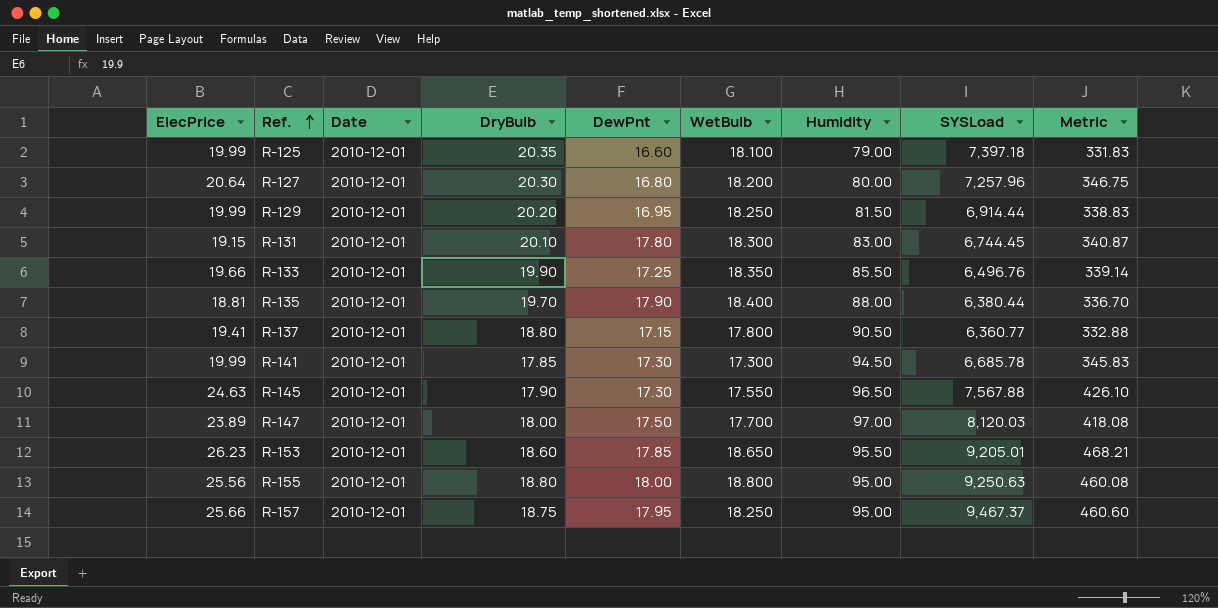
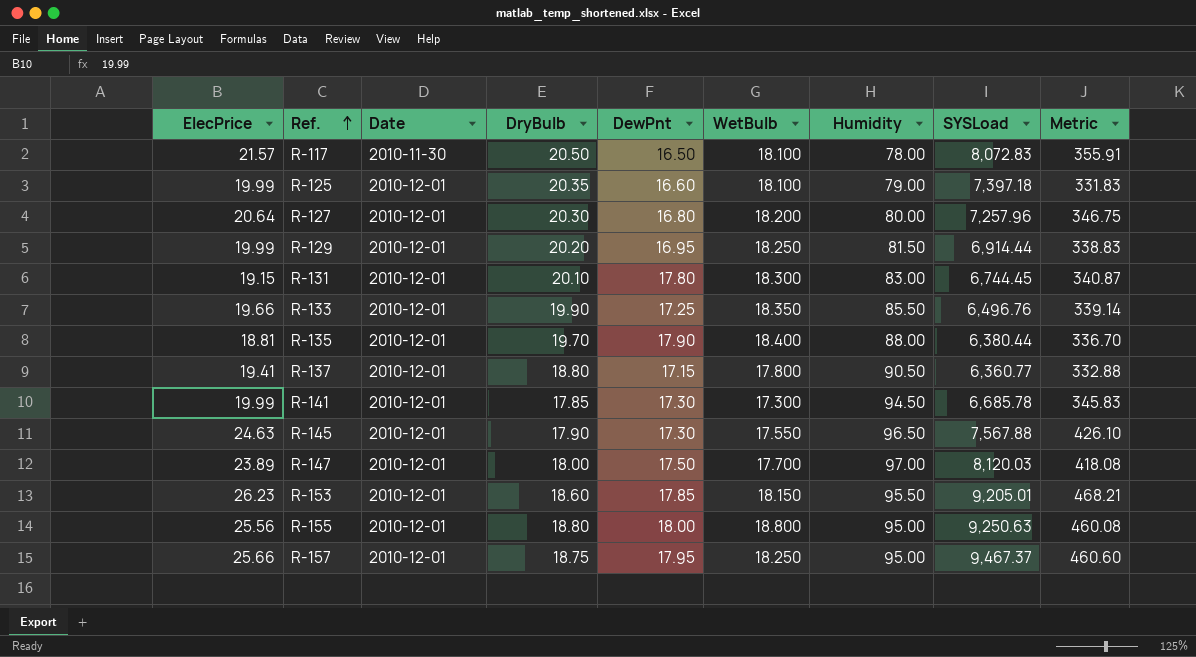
row R-117: none -> 21.57 | 2010-11-30 | 20.50 | 16.50 | 18.100 | 78.00 | 8,072.83 | 355.91
R-153 | WetBulb: 18.650 -> 18.150

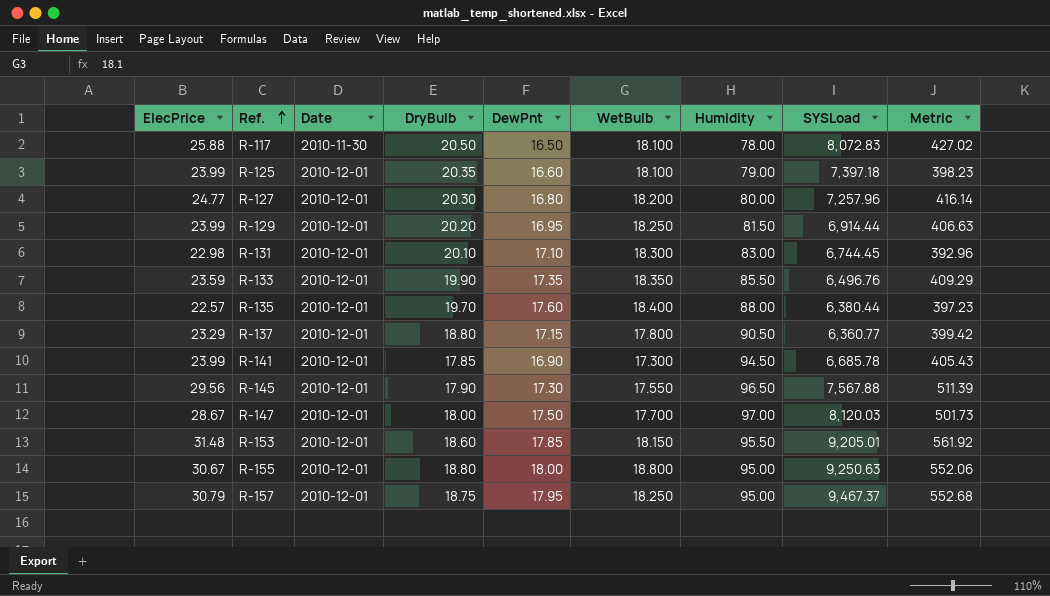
R-117 | ElecPrice: 21.57 -> 25.88
R-117 | Metric: 355.91 -> 427.02
R-125 | ElecPrice: 19.99 -> 23.99
R-125 | Metric: 331.83 -> 398.23
R-127 | ElecPrice: 20.64 -> 24.77
R-127 | Metric: 346.75 -> 416.14
R-129 | ElecPrice: 19.99 -> 23.99
R-129 | Metric: 338.83 -> 406.63
R-131 | ElecPrice: 19.15 -> 22.98
R-131 | DewPnt: 17.80 -> 17.10
R-131 | Metric: 340.87 -> 392.96
R-133 | ElecPrice: 19.66 -> 23.59
R-133 | DewPnt: 17.25 -> 17.35
R-133 | Metric: 339.14 -> 409.29
R-135 | ElecPrice: 18.81 -> 22.57
R-135 | DewPnt: 17.90 -> 17.60
R-135 | Metric: 336.70 -> 397.23
R-137 | ElecPrice: 19.41 -> 23.29
R-137 | Metric: 332.88 -> 399.42
R-141 | ElecPrice: 19.99 -> 23.99
R-141 | DewPnt: 17.30 -> 16.90
R-141 | Metric: 345.83 -> 405.43
R-145 | ElecPrice: 24.63 -> 29.56
R-145 | Metric: 426.10 -> 511.39
R-147 | ElecPrice: 23.89 -> 28.67
R-147 | Metric: 418.08 -> 501.73
R-153 | ElecPrice: 26.23 -> 31.48
R-153 | Metric: 468.21 -> 561.92
R-155 | ElecPrice: 25.56 -> 30.67
R-155 | Metric: 460.08 -> 552.06
R-157 | ElecPrice: 25.66 -> 30.79
R-157 | Metric: 460.60 -> 552.68

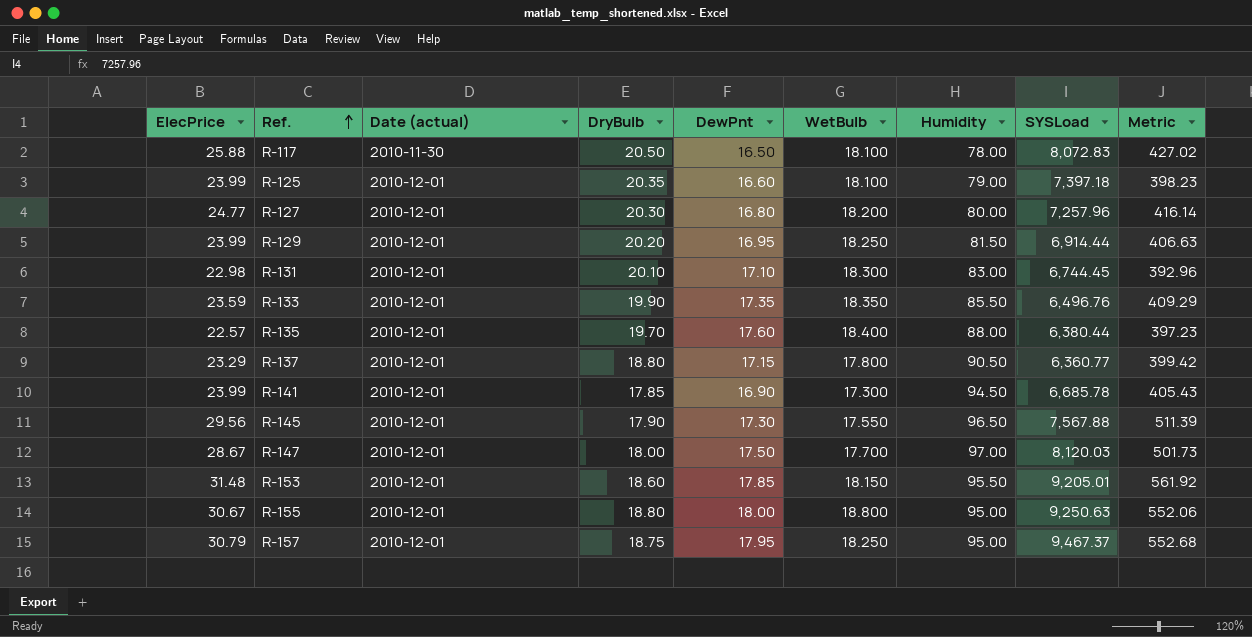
column name: Date -> Date (actual)

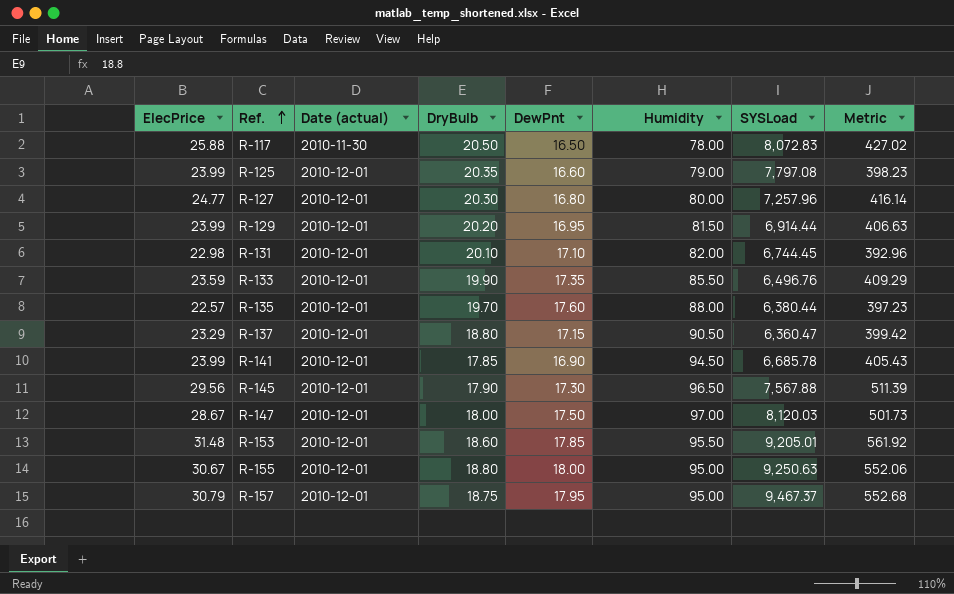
column WetBulb | position: 6 -> none
R-125 | SYSLoad: 7,397.18 -> 7,797.08
R-131 | Humidity: 83.00 -> 82.00
R-137 | SYSLoad: 6,360.77 -> 6,360.47

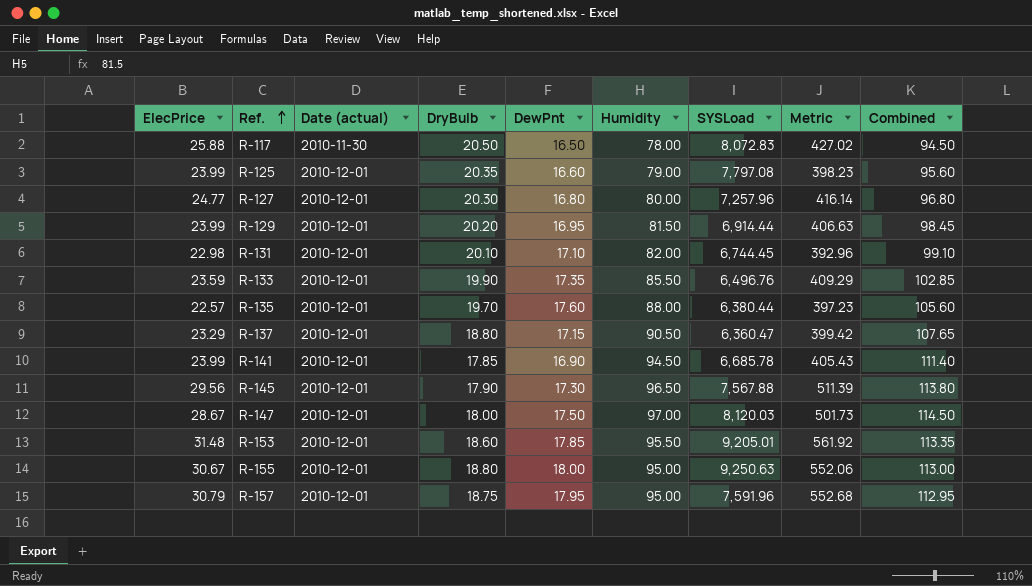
column Combined | formula: none -> [DewPnt] + [Humidity]
R-157 | SYSLoad: 9,467.37 -> 7,591.96

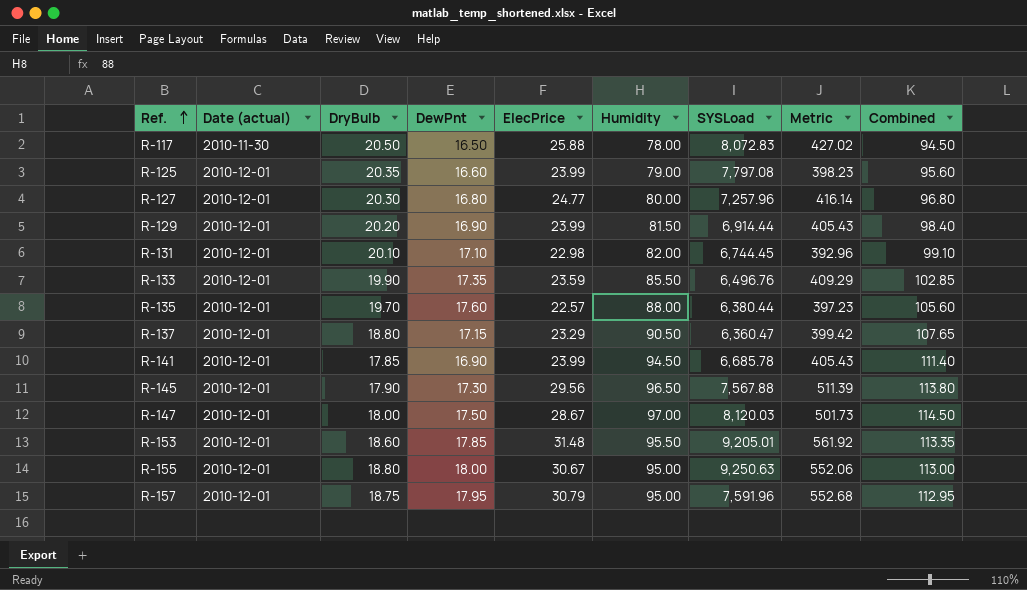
column ElecPrice | position: 1 -> 5
R-129 | DewPnt: 16.95 -> 16.90
R-129 | Metric: 406.63 -> 405.43
R-129 | Combined: 98.45 -> 98.40

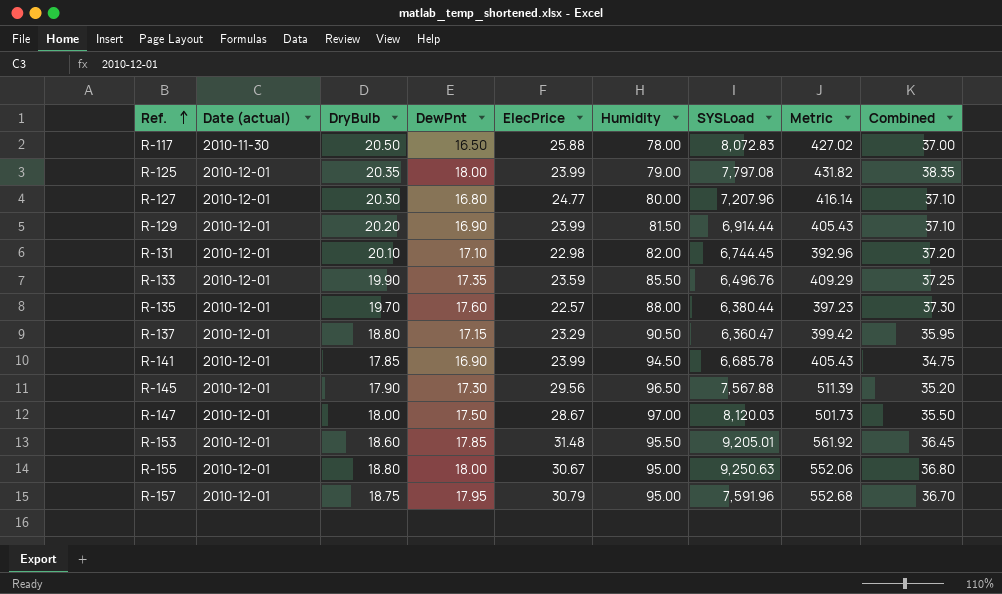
column Combined | formula: [DewPnt] + [Humidity] -> [DryBulb] + [DewPnt]
R-125 | DewPnt: 16.60 -> 18.00
R-125 | Metric: 398.23 -> 431.82
R-127 | SYSLoad: 7,257.96 -> 7,207.96

